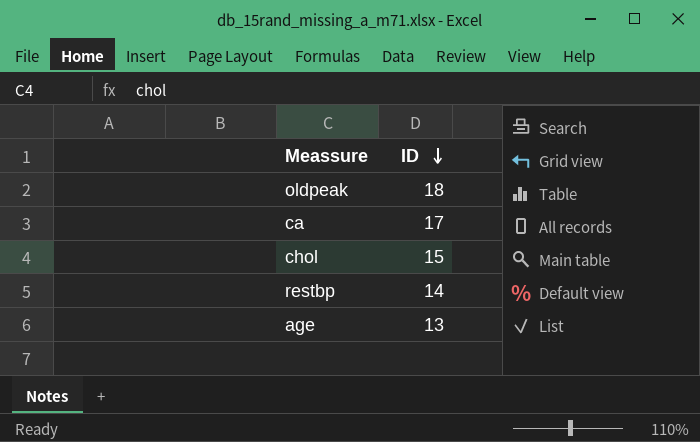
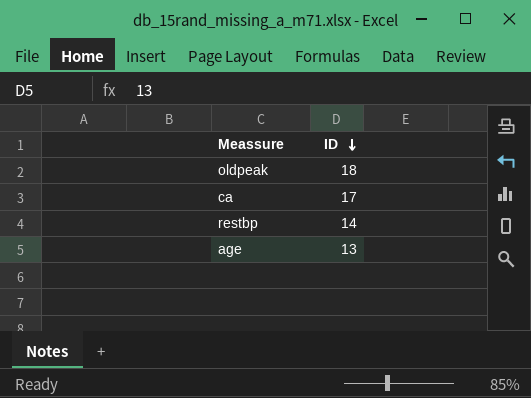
row chol: 15 -> none

